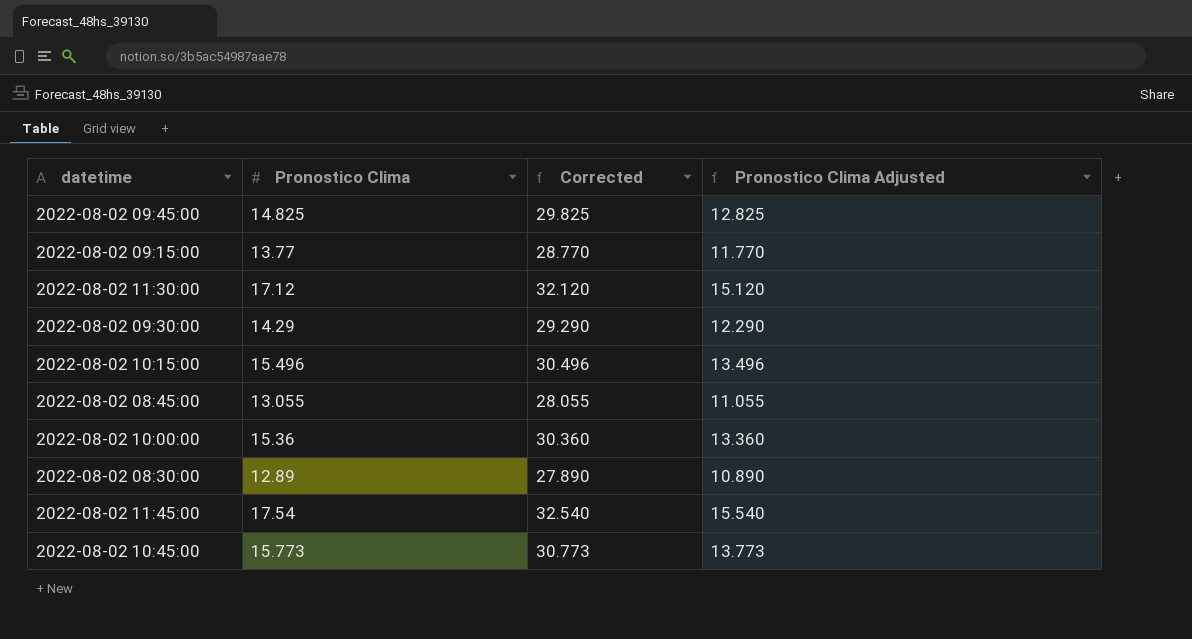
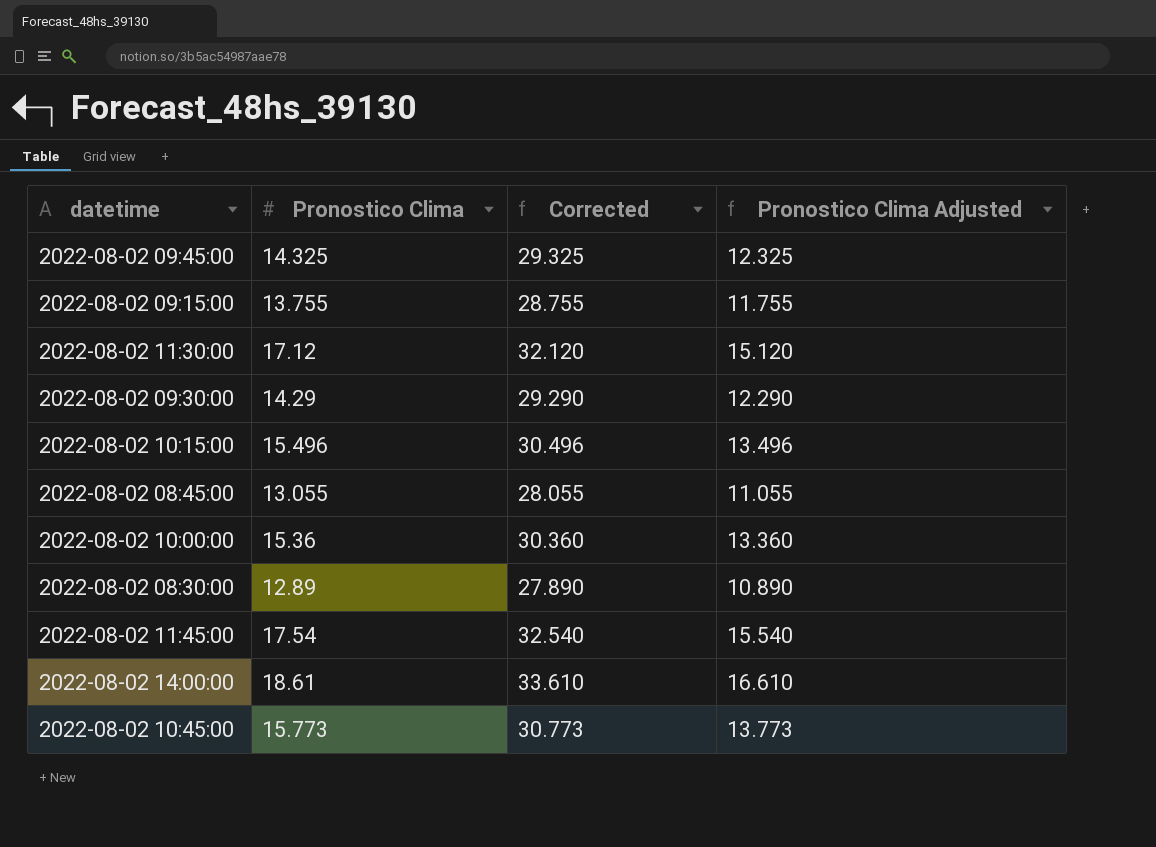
2022-08-02 09:45:00 | Pronostico Clima: 14.825 -> 14.325
2022-08-02 09:45:00 | Corrected: 29.825 -> 29.325
2022-08-02 09:45:00 | Pronostico Clima Adjusted: 12.825 -> 12.325
2022-08-02 09:15:00 | Pronostico Clima: 13.77 -> 13.755
2022-08-02 09:15:00 | Corrected: 28.770 -> 28.755
2022-08-02 09:15:00 | Pronostico Clima Adjusted: 11.770 -> 11.755
row 2022-08-02 14:00:00: none -> 18.61 | 33.610 | 16.610

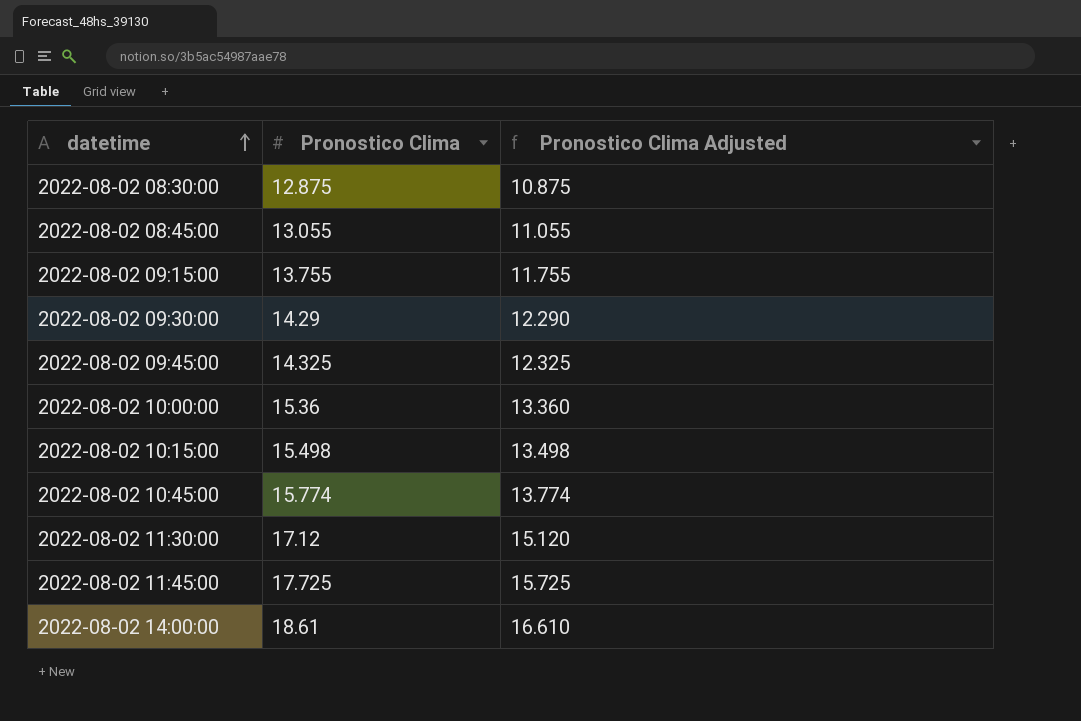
row order: none -> datetime ascending
column Corrected | formula: [Pronostico Clima] + 15 -> none
2022-08-02 08:30:00 | Pronostico Clima: 12.89 -> 12.875
2022-08-02 08:30:00 | Pronostico Clima Adjusted: 10.890 -> 10.875
2022-08-02 10:15:00 | Pronostico Clima: 15.496 -> 15.498
2022-08-02 10:15:00 | Pronostico Clima Adjusted: 13.496 -> 13.498
2022-08-02 10:45:00 | Pronostico Clima: 15.773 -> 15.774
2022-08-02 10:45:00 | Pronostico Clima Adjusted: 13.773 -> 13.774
2022-08-02 11:45:00 | Pronostico Clima: 17.54 -> 17.725
2022-08-02 11:45:00 | Pronostico Clima Adjusted: 15.540 -> 15.725

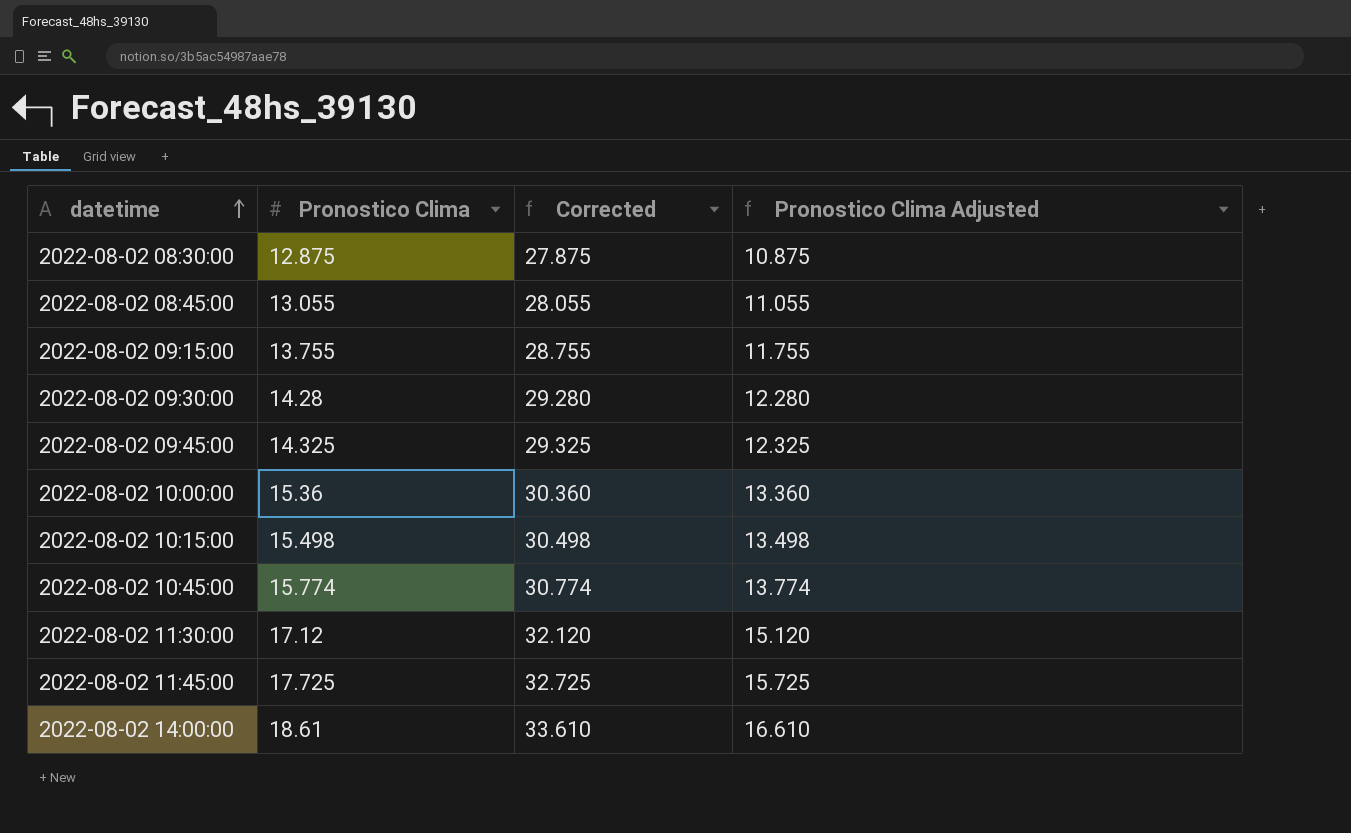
column Corrected | formula: none -> [Pronostico Clima] + 15
2022-08-02 09:30:00 | Pronostico Clima: 14.29 -> 14.28
2022-08-02 09:30:00 | Pronostico Clima Adjusted: 12.290 -> 12.280

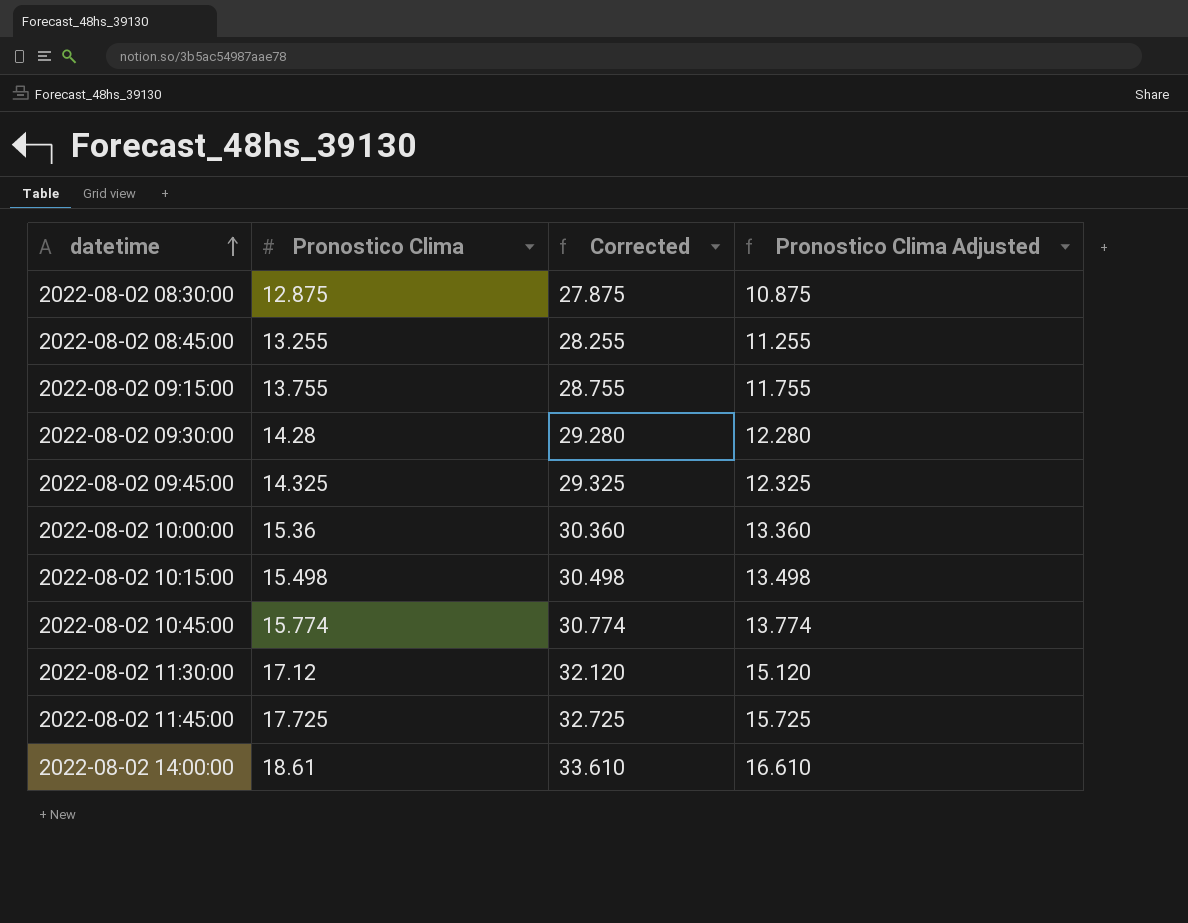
2022-08-02 08:45:00 | Pronostico Clima: 13.055 -> 13.255
2022-08-02 08:45:00 | Corrected: 28.055 -> 28.255
2022-08-02 08:45:00 | Pronostico Clima Adjusted: 11.055 -> 11.255

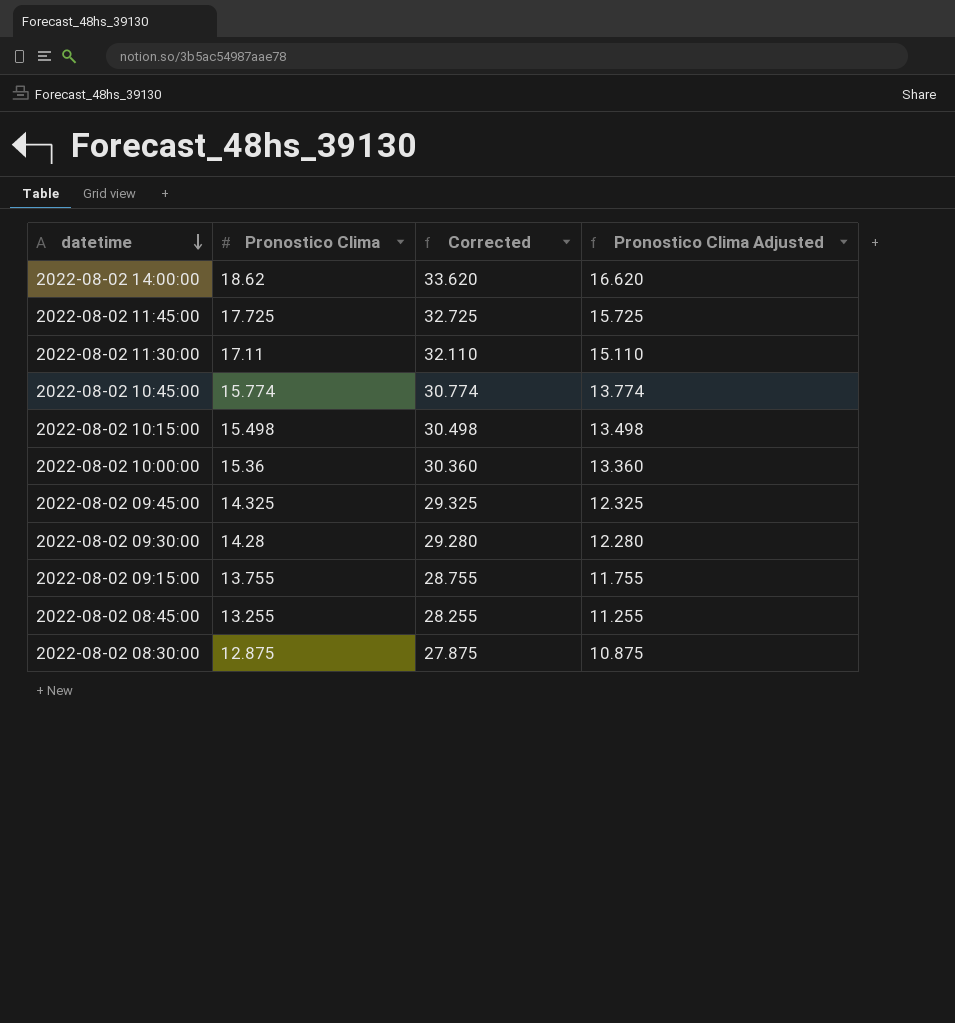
row order: datetime ascending -> datetime descending
2022-08-02 14:00:00 | Pronostico Clima: 18.61 -> 18.62
2022-08-02 14:00:00 | Corrected: 33.610 -> 33.620
2022-08-02 14:00:00 | Pronostico Clima Adjusted: 16.610 -> 16.620
2022-08-02 11:30:00 | Pronostico Clima: 17.12 -> 17.11
2022-08-02 11:30:00 | Corrected: 32.120 -> 32.110
2022-08-02 11:30:00 | Pronostico Clima Adjusted: 15.120 -> 15.110

